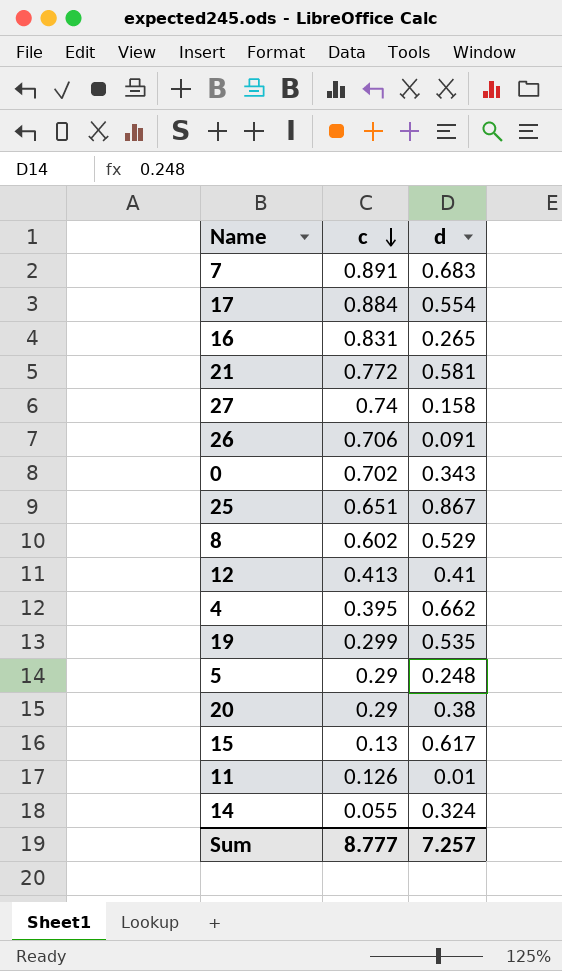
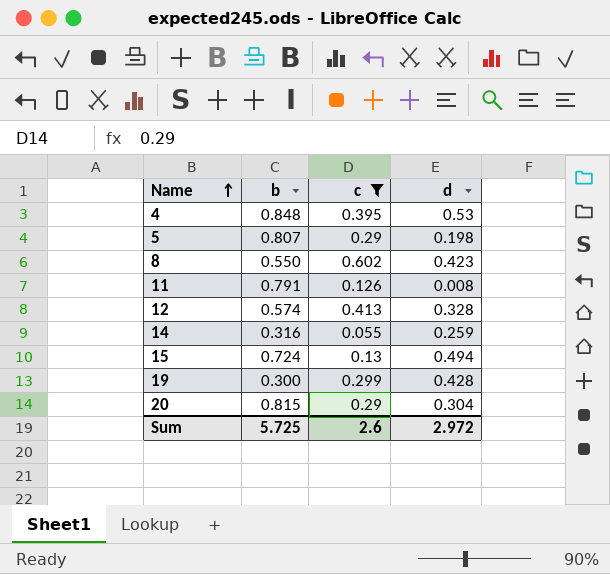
filter: none -> c <= 0.602
row order: c descending -> Name ascending
column b | position: none -> 2
4 | d: 0.662 -> 0.53
5 | d: 0.248 -> 0.198
8 | d: 0.529 -> 0.423
11 | d: 0.01 -> 0.008
12 | d: 0.41 -> 0.328
14 | d: 0.324 -> 0.259
15 | d: 0.617 -> 0.494
19 | d: 0.535 -> 0.428
20 | d: 0.38 -> 0.304
Sum | c: 8.777 -> 2.6
Sum | d: 7.257 -> 2.972

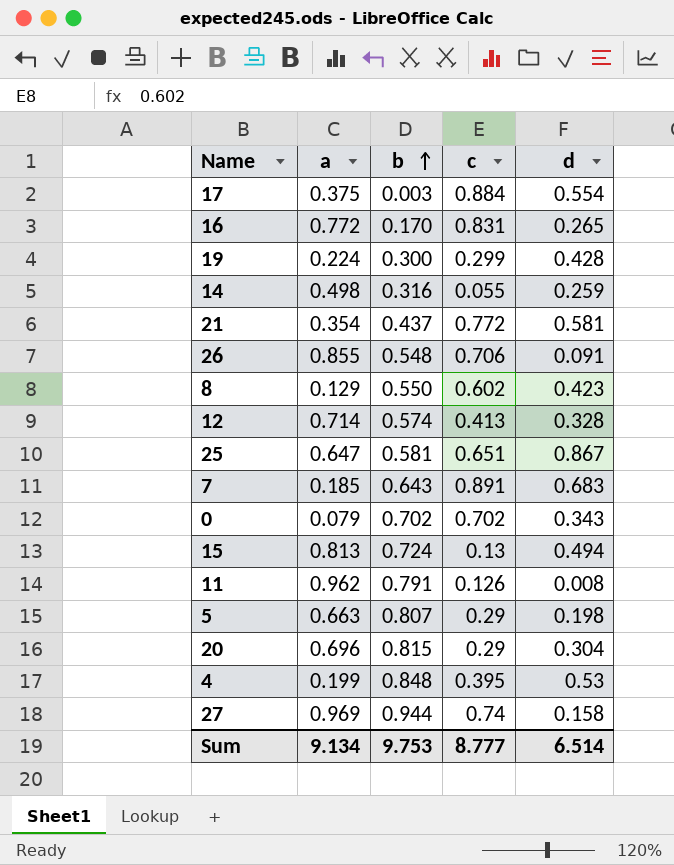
filter: c <= 0.602 -> none
row order: Name ascending -> b ascending
column a | position: none -> 2
Sum | b: 5.725 -> 9.753
Sum | c: 2.6 -> 8.777
Sum | d: 2.972 -> 6.514

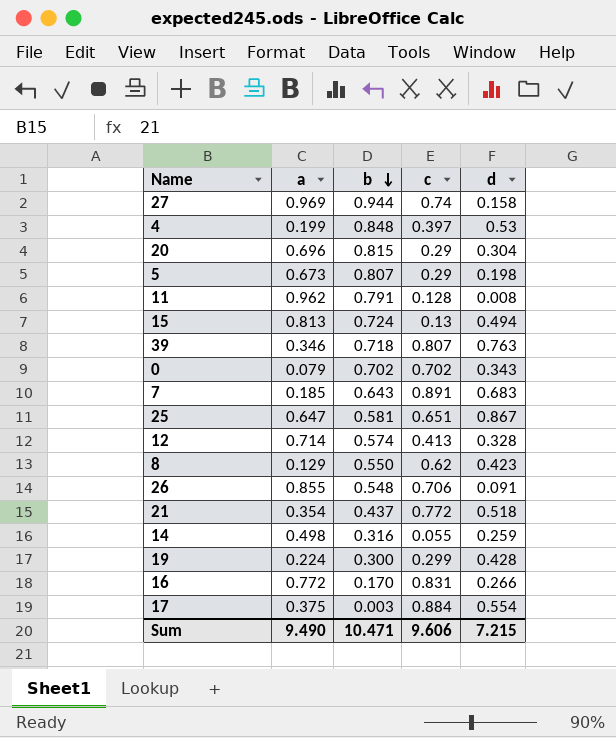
row order: b ascending -> b descending
4 | c: 0.395 -> 0.397
5 | a: 0.663 -> 0.673
11 | c: 0.126 -> 0.128
row 39: none -> 0.346 | 0.718 | 0.807 | 0.763
8 | c: 0.602 -> 0.62
21 | d: 0.581 -> 0.518
16 | d: 0.265 -> 0.266
Sum | a: 9.134 -> 9.490
Sum | b: 9.753 -> 10.471
Sum | c: 8.777 -> 9.606
Sum | d: 6.514 -> 7.215

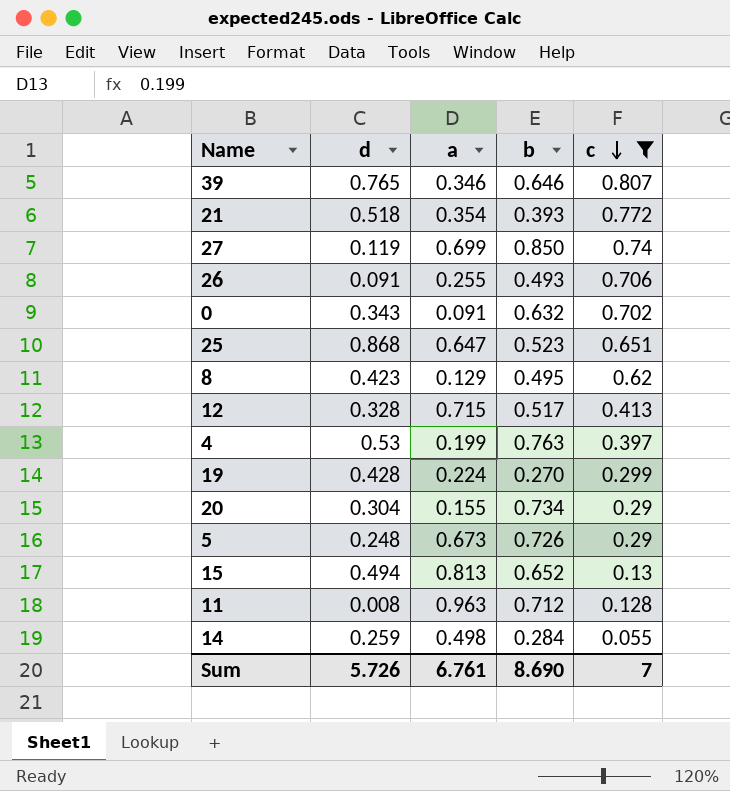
filter: none -> c <= 0.807
row order: b descending -> c descending
column d | position: 5 -> 2
39 | d: 0.763 -> 0.765
39 | b: 0.718 -> 0.646
21 | b: 0.437 -> 0.393
27 | d: 0.158 -> 0.119
27 | a: 0.969 -> 0.699
27 | b: 0.944 -> 0.850
26 | a: 0.855 -> 0.255
26 | b: 0.548 -> 0.493
0 | a: 0.079 -> 0.091
0 | b: 0.702 -> 0.632
25 | d: 0.867 -> 0.868
25 | b: 0.581 -> 0.523
8 | b: 0.550 -> 0.495
12 | a: 0.714 -> 0.715
12 | b: 0.574 -> 0.517
4 | b: 0.848 -> 0.763
19 | b: 0.300 -> 0.270
20 | a: 0.696 -> 0.155
20 | b: 0.815 -> 0.734
5 | d: 0.198 -> 0.248
5 | b: 0.807 -> 0.726
15 | b: 0.724 -> 0.652
11 | a: 0.962 -> 0.963
11 | b: 0.791 -> 0.712
14 | b: 0.316 -> 0.284
Sum | d: 7.215 -> 5.726
Sum | a: 9.490 -> 6.761
Sum | b: 10.471 -> 8.690
Sum | c: 9.606 -> 7

